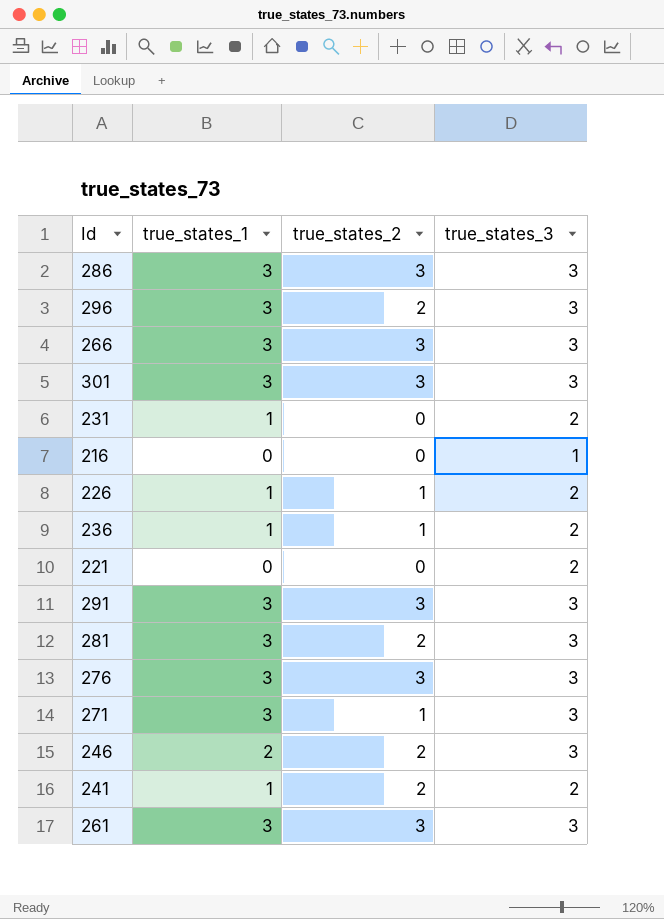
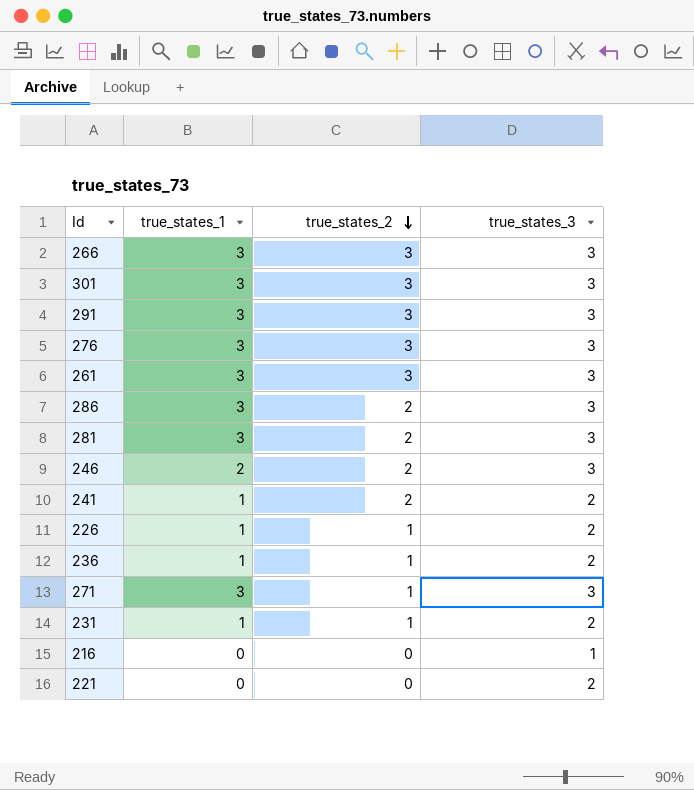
row order: none -> true_states_2 descending
row 296: 3 | 2 | 3 -> none
286 | true_states_2: 3 -> 2
231 | true_states_2: 0 -> 1

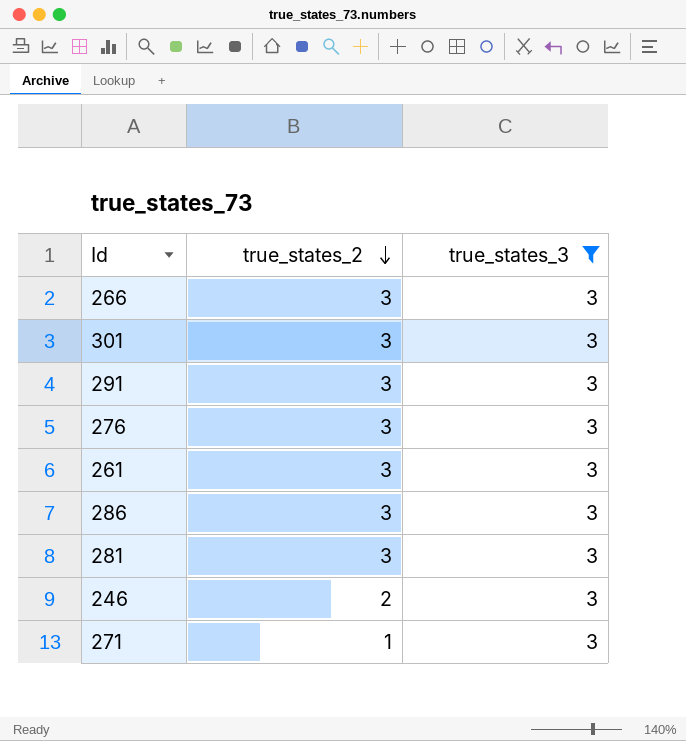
filter: none -> true_states_3 = 3
column true_states_1 | position: 2 -> none
286 | true_states_2: 2 -> 3
281 | true_states_2: 2 -> 3

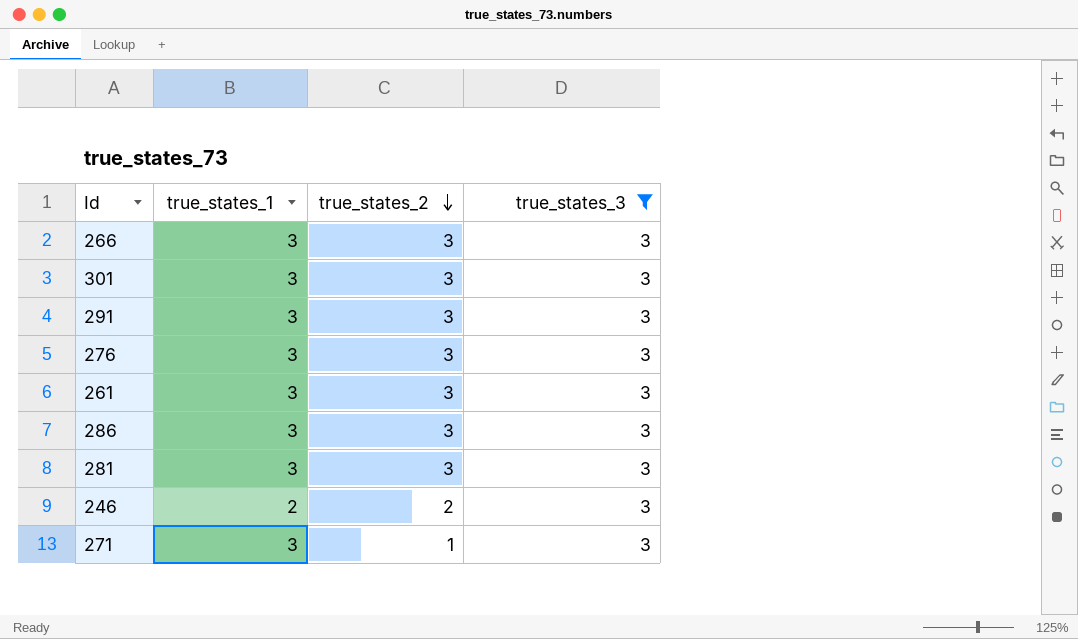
column true_states_1 | position: none -> 2

